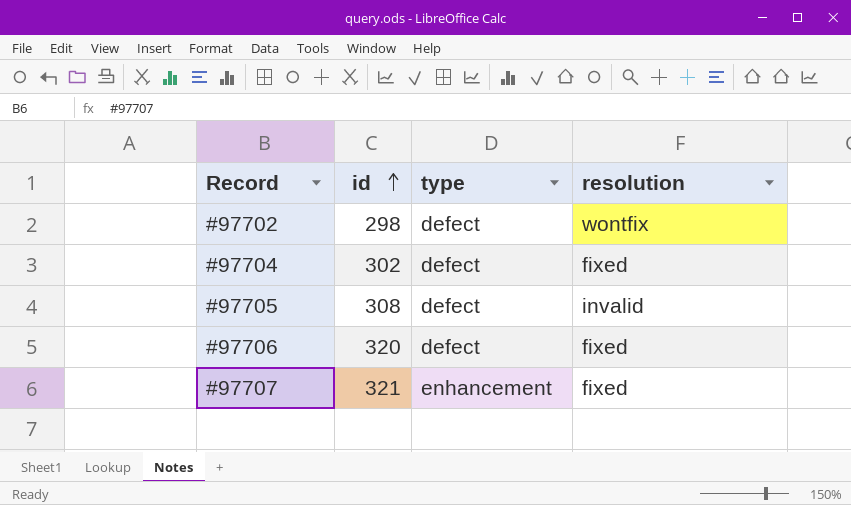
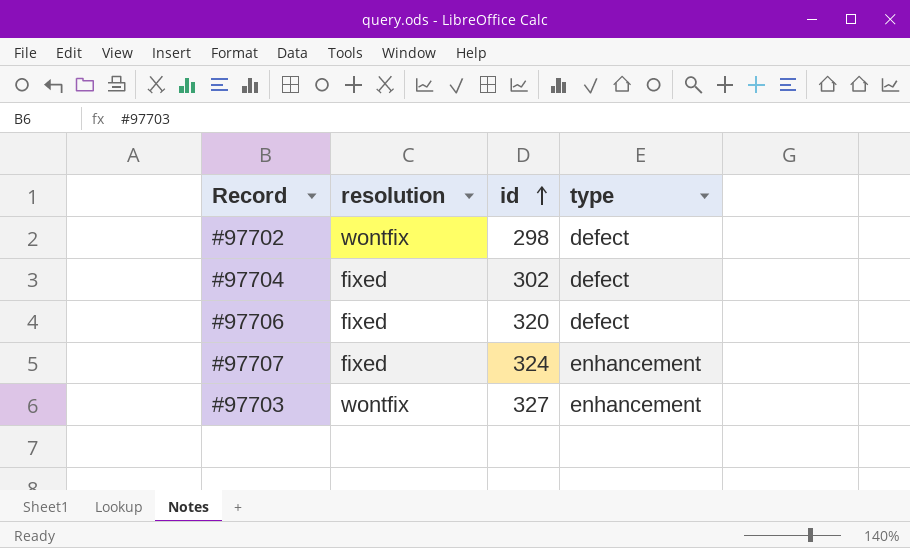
column resolution | position: 4 -> 2
row #97705: 308 | defect | invalid -> none
#97707 | id: 321 -> 324
row #97703: none -> wontfix | 327 | enhancement

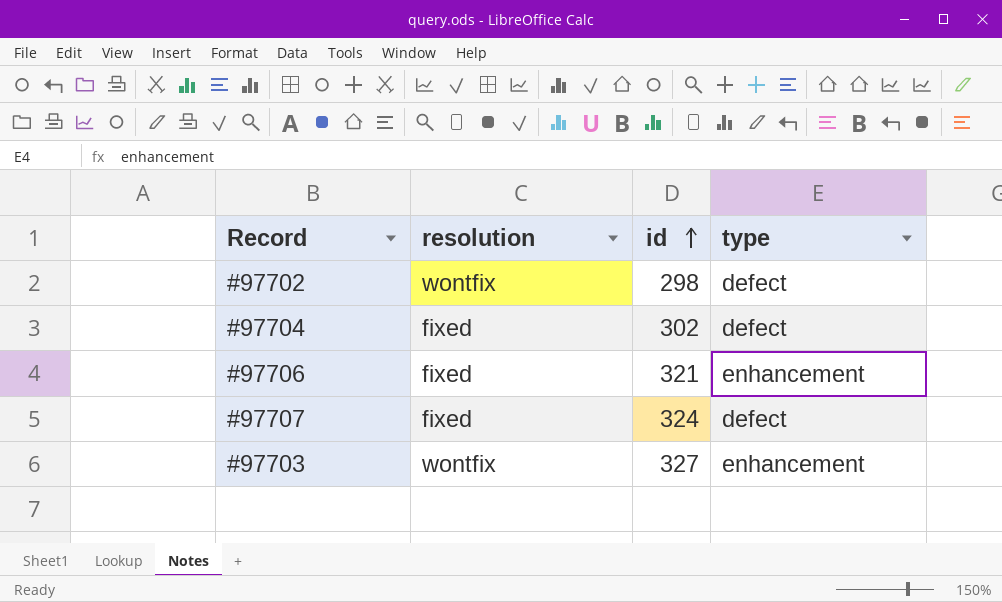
#97706 | id: 320 -> 321
#97706 | type: defect -> enhancement
#97707 | type: enhancement -> defect

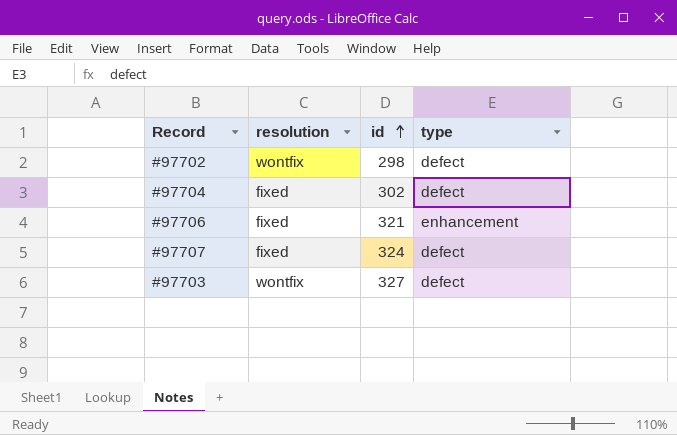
#97703 | type: enhancement -> defect

